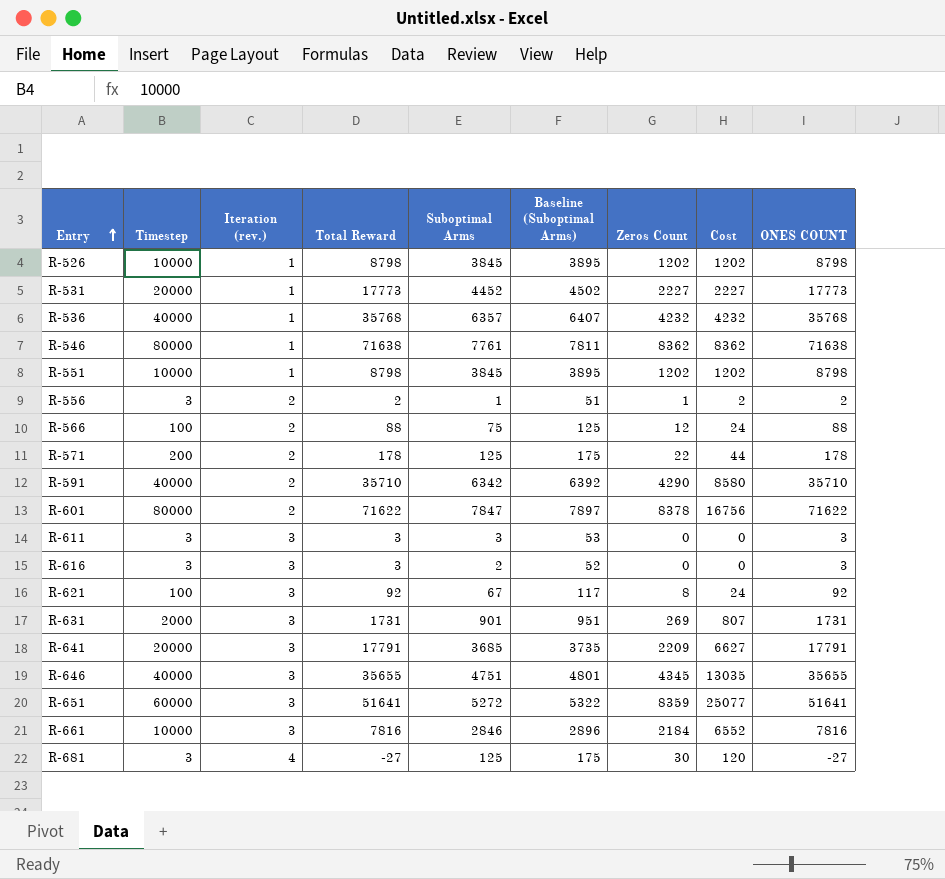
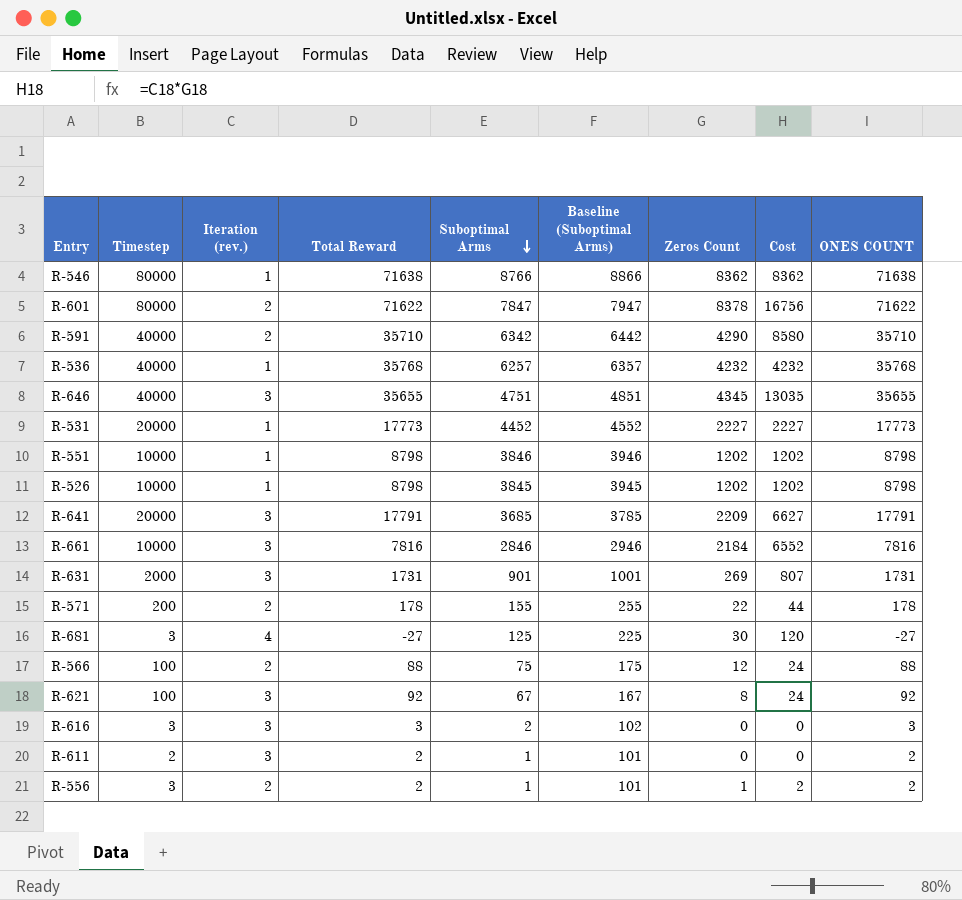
row order: Entry ascending -> Suboptimal Arms descending
column Baseline (Suboptimal Arms) | formula: [Suboptimal Arms] + 50 -> [Suboptimal Arms] + 100
row R-651: 60000 | 3 | 51641 | 5272 | 5322 | 8359 | 25077 | 51641 -> none
R-546 | Suboptimal Arms: 7761 -> 8766
R-536 | Suboptimal Arms: 6357 -> 6257
R-551 | Suboptimal Arms: 3845 -> 3846
R-571 | Suboptimal Arms: 125 -> 155
R-611 | Timestep: 3 -> 2
R-611 | Total Reward: 3 -> 2
R-611 | Suboptimal Arms: 3 -> 1
R-611 | ONES COUNT: 3 -> 2

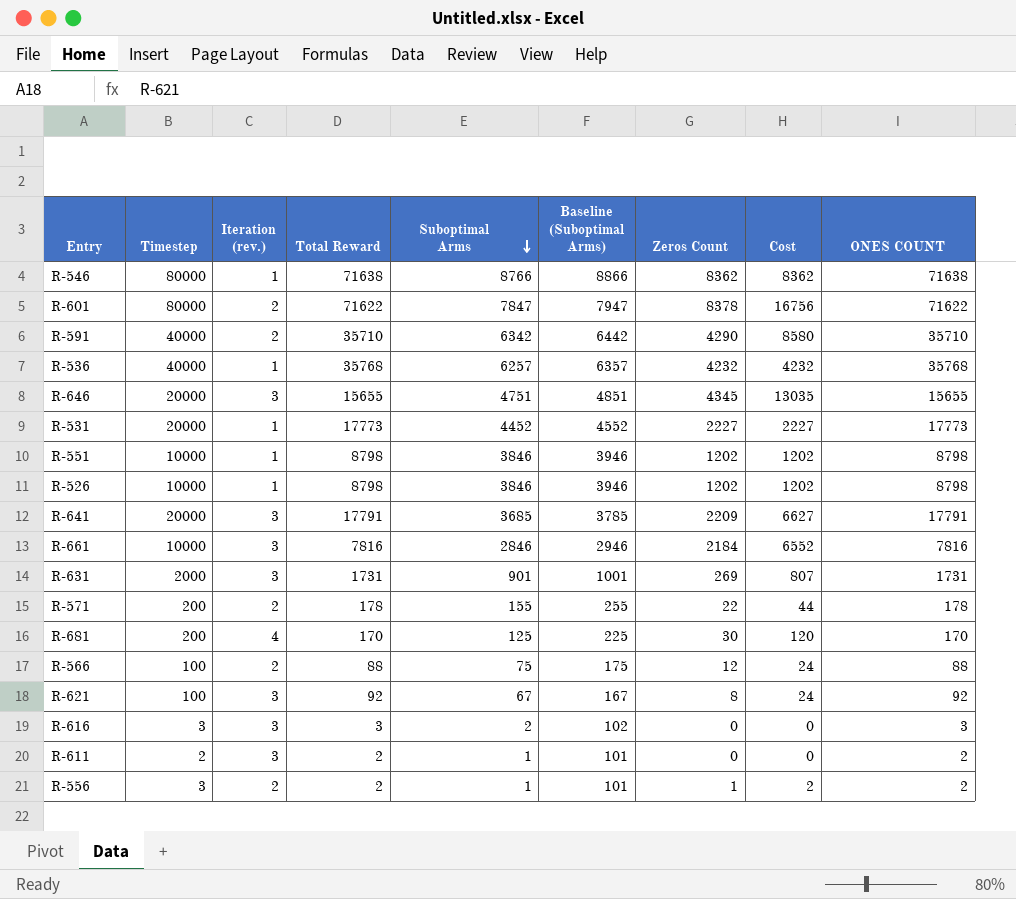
R-646 | Timestep: 40000 -> 20000
R-646 | Total Reward: 35655 -> 15655
R-646 | ONES COUNT: 35655 -> 15655
R-526 | Suboptimal Arms: 3845 -> 3846
R-526 | Baseline (Suboptimal Arms): 3945 -> 3946
R-681 | Timestep: 3 -> 200
R-681 | Total Reward: -27 -> 170
R-681 | ONES COUNT: -27 -> 170

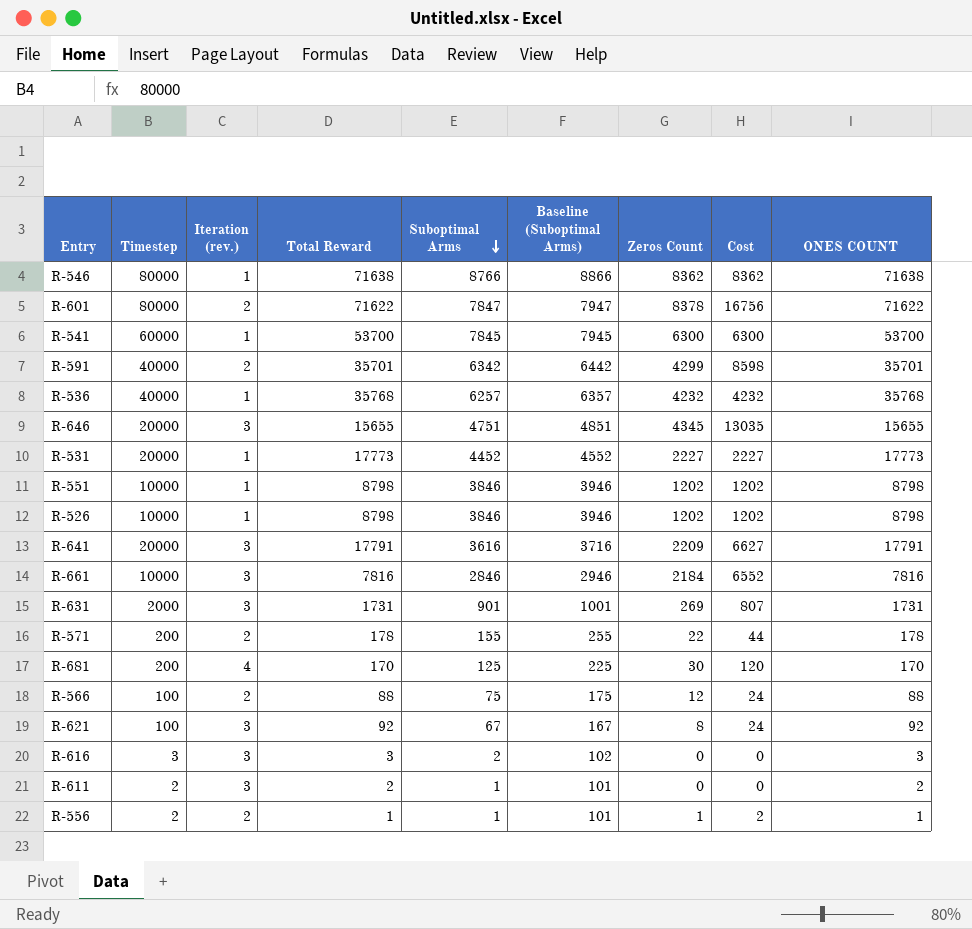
row R-541: none -> 60000 | 1 | 53700 | 7845 | 7945 | 6300 | 6300 | 53700
R-591 | Total Reward: 35710 -> 35701
R-591 | Zeros Count: 4290 -> 4299
R-591 | Cost: 8580 -> 8598
R-591 | ONES COUNT: 35710 -> 35701
R-641 | Suboptimal Arms: 3685 -> 3616
R-641 | Baseline (Suboptimal Arms): 3785 -> 3716
R-556 | Timestep: 3 -> 2
R-556 | Total Reward: 2 -> 1
R-556 | ONES COUNT: 2 -> 1

